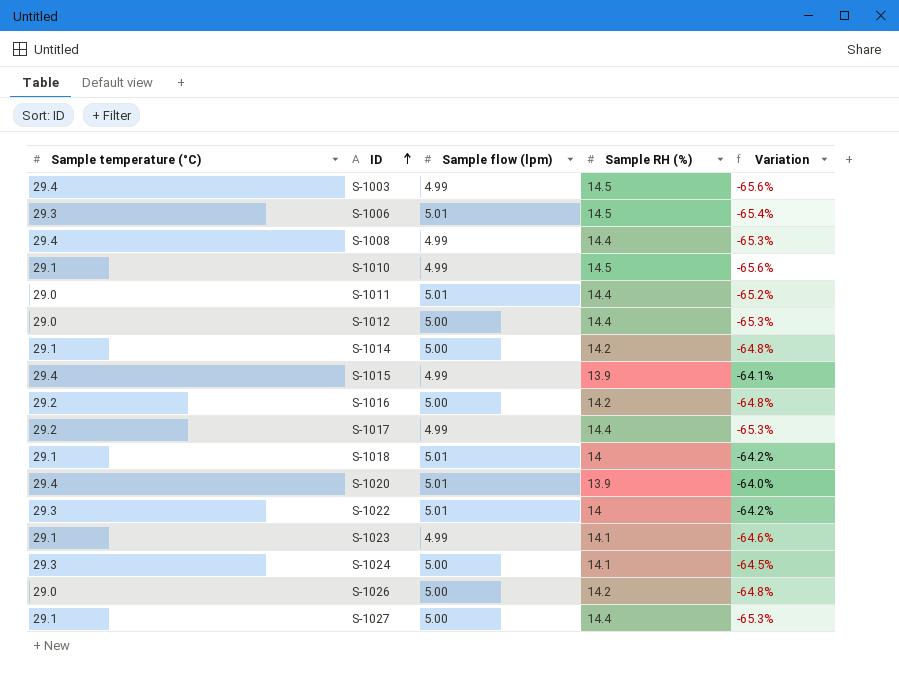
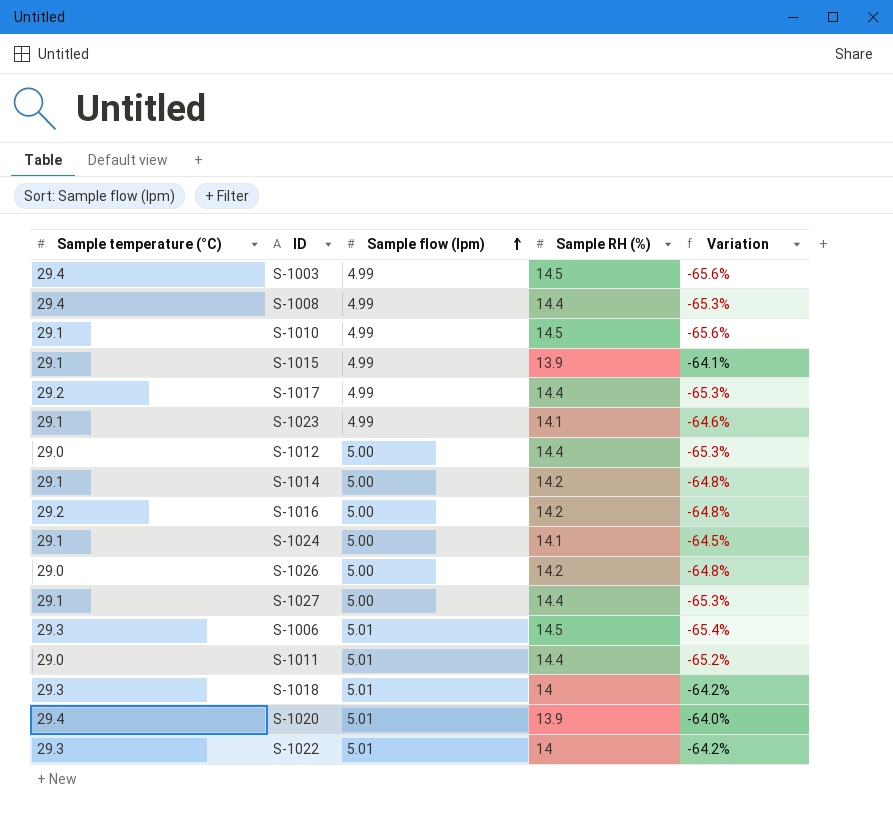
row order: ID ascending -> Sample flow (lpm) ascending
S-1015 | Sample temperature (°C): 29.4 -> 29.1
S-1024 | Sample temperature (°C): 29.3 -> 29.1
S-1018 | Sample temperature (°C): 29.1 -> 29.3

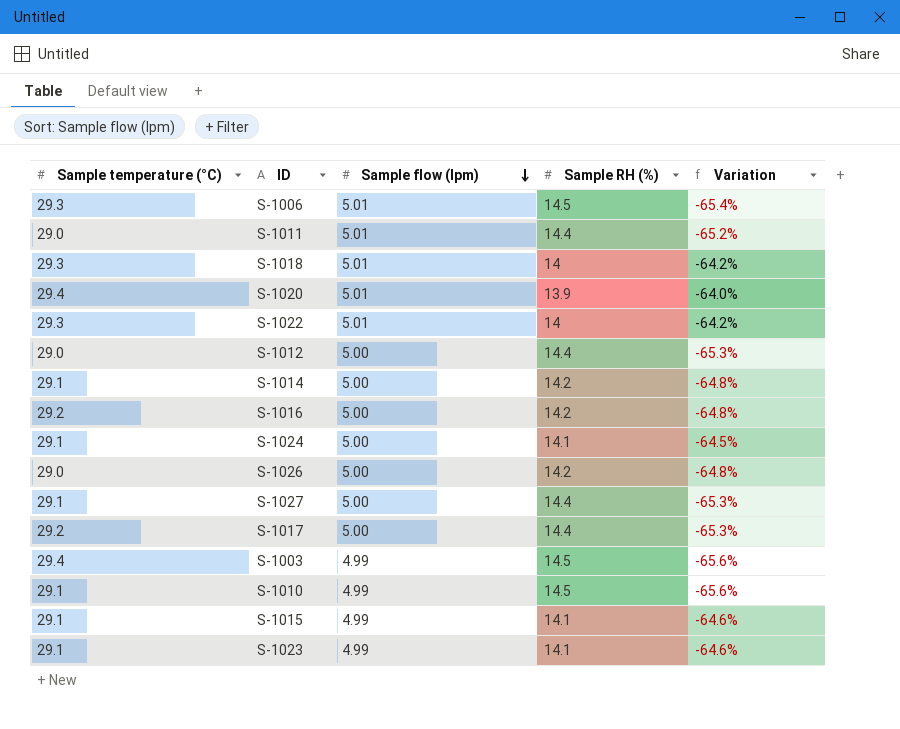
row order: Sample flow (lpm) ascending -> Sample flow (lpm) descending
row S-1008: 29.4 | 4.99 | 14.4 | -65.3% -> none
S-1017 | Sample flow (lpm): 4.99 -> 5.00
S-1015 | Sample RH (%): 13.9 -> 14.1
S-1015 | Variation: -64.1% -> -64.6%

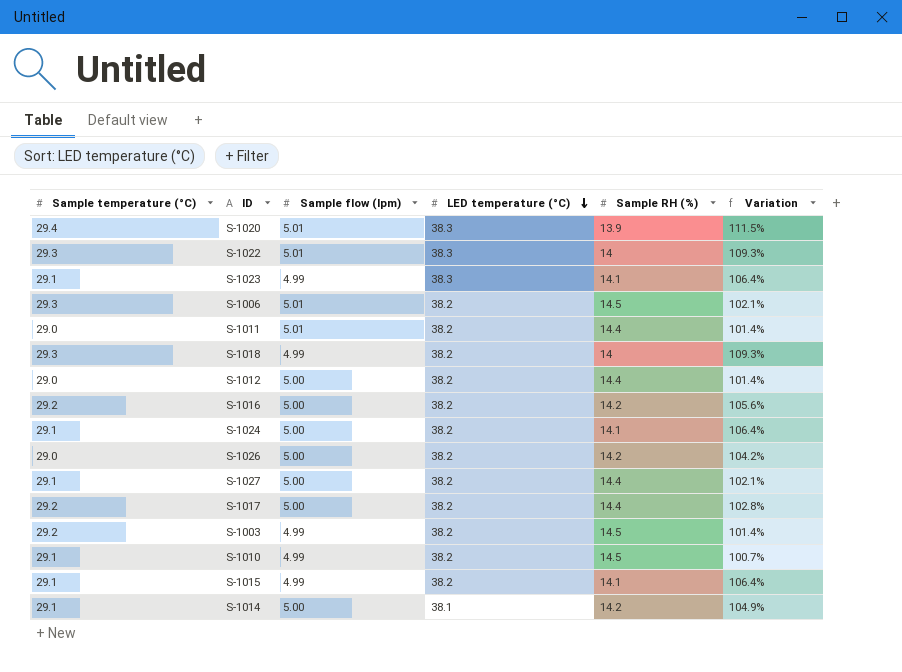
row order: Sample flow (lpm) descending -> LED temperature (°C) descending
column LED temperature (°C) | position: none -> 4
column Variation | formula: ([Sample flow (lpm)] - [Sample RH (%)]) / [Sample RH (%)] -> ([Sample temperature (°C)] - [Sample RH (%)]) / [Sample RH (%)]
S-1018 | Sample flow (lpm): 5.01 -> 4.99
S-1003 | Sample temperature (°C): 29.4 -> 29.2

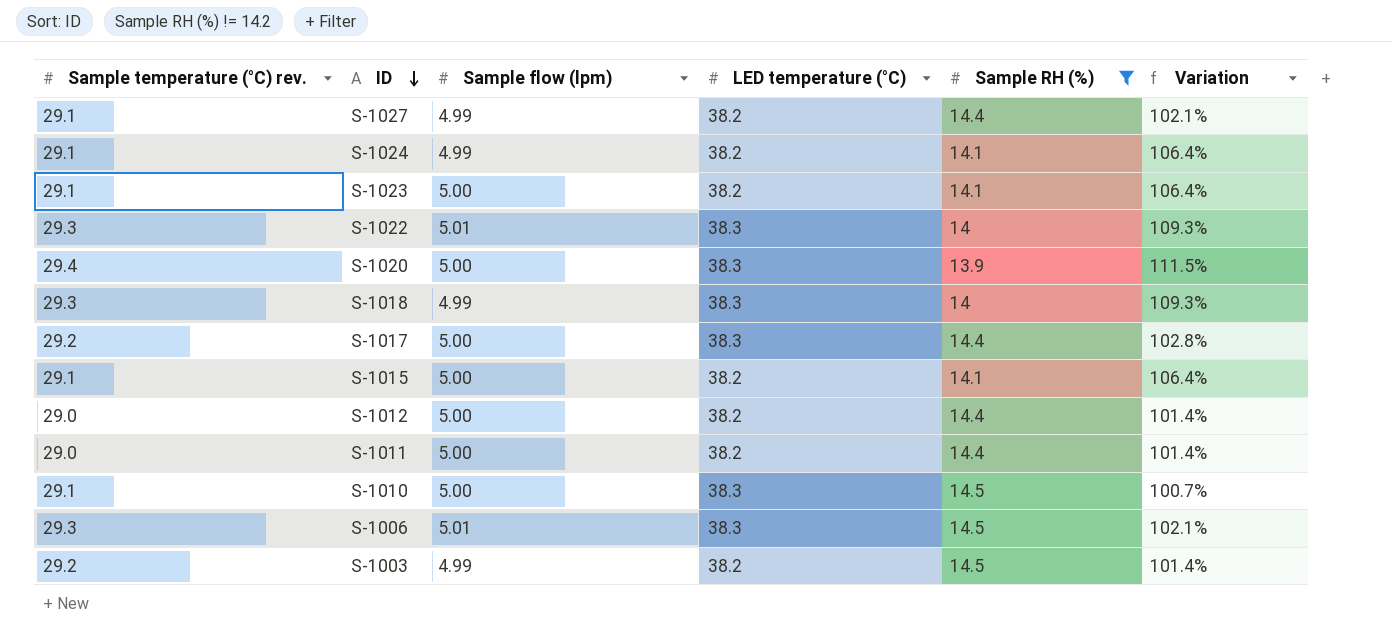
filter: none -> Sample RH (%) != 14.2
row order: LED temperature (°C) descending -> ID descending
column name: Sample temperature (°C) -> Sample temperature (°C) rev.
S-1027 | Sample flow (lpm): 5.00 -> 4.99
S-1024 | Sample flow (lpm): 5.00 -> 4.99
S-1023 | Sample flow (lpm): 4.99 -> 5.00
S-1023 | LED temperature (°C): 38.3 -> 38.2
S-1020 | Sample flow (lpm): 5.01 -> 5.00
S-1018 | LED temperature (°C): 38.2 -> 38.3
S-1017 | LED temperature (°C): 38.2 -> 38.3
S-1015 | Sample flow (lpm): 4.99 -> 5.00
S-1011 | Sample flow (lpm): 5.01 -> 5.00
S-1010 | Sample flow (lpm): 4.99 -> 5.00
S-1010 | LED temperature (°C): 38.2 -> 38.3
S-1006 | LED temperature (°C): 38.2 -> 38.3

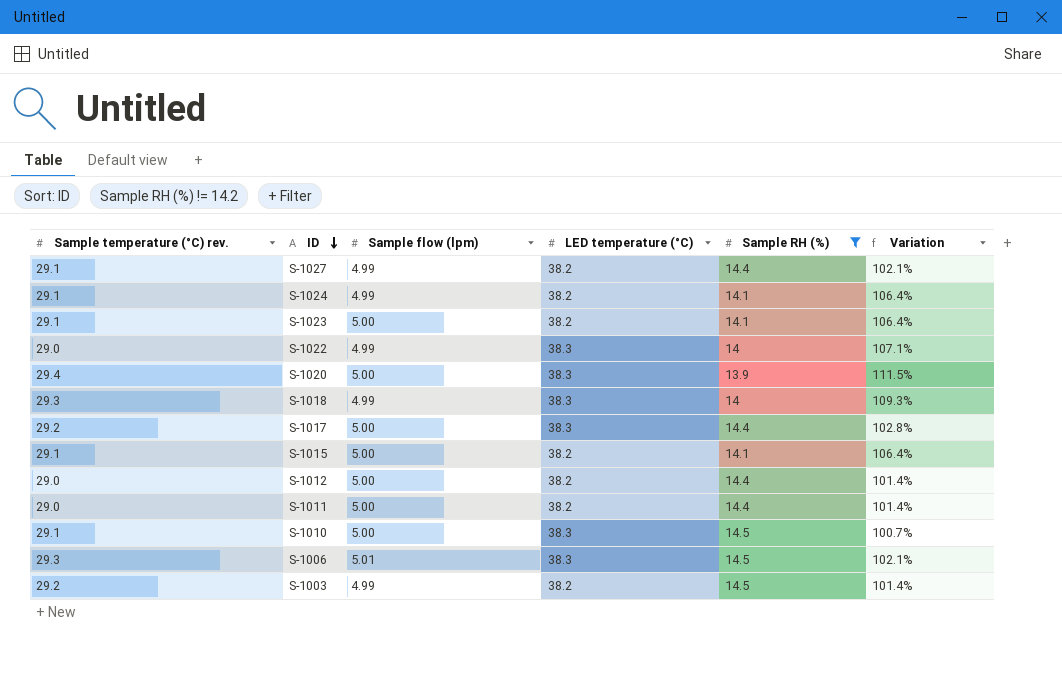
S-1022 | Sample temperature (°C) rev.: 29.3 -> 29.0
S-1022 | Sample flow (lpm): 5.01 -> 4.99
S-1022 | Variation: 109.3% -> 107.1%

